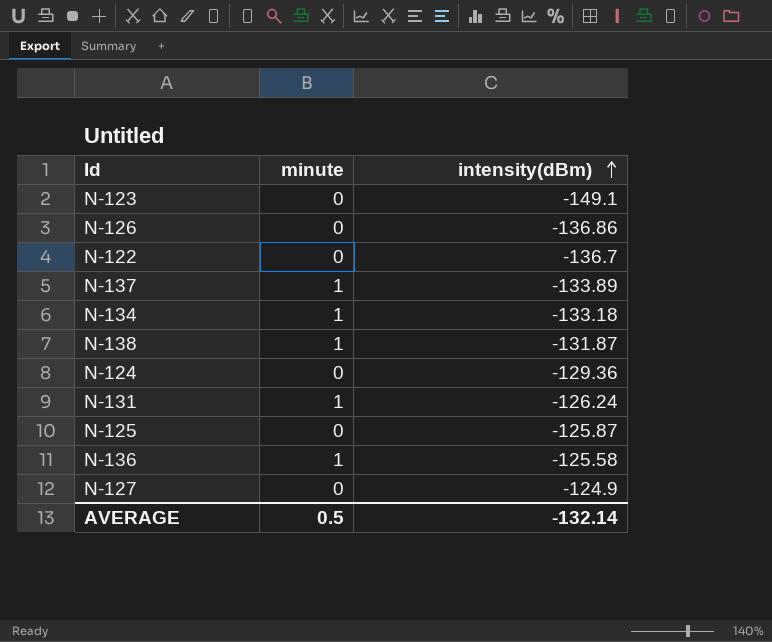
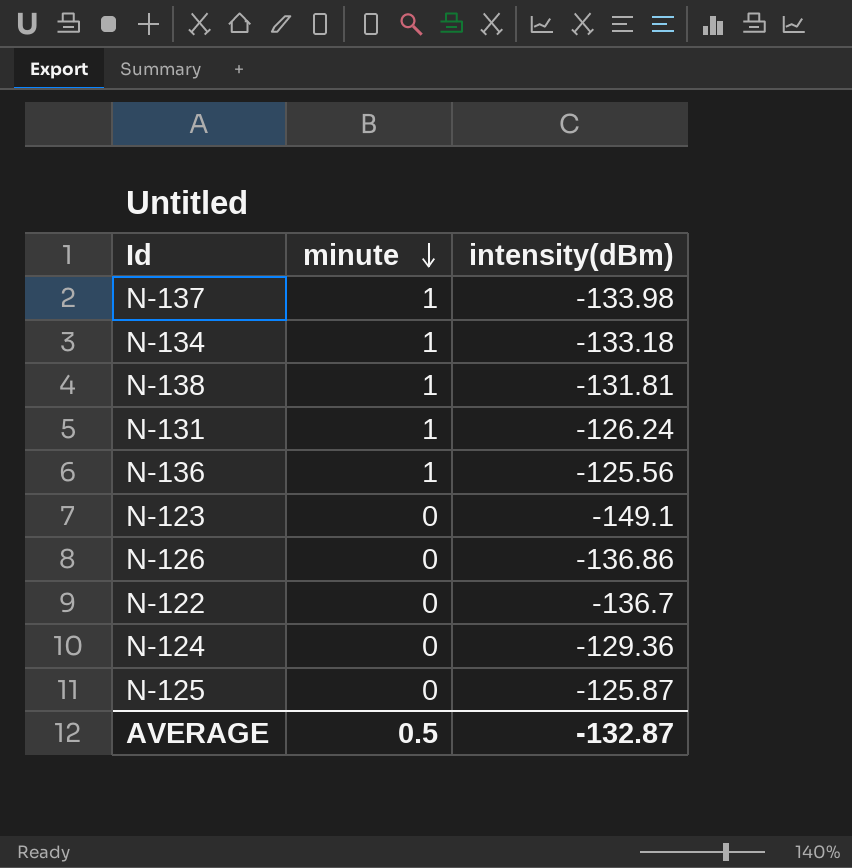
row order: intensity(dBm) ascending -> minute descending
row N-127: 0 | -124.9 -> none
N-137 | intensity(dBm): -133.89 -> -133.98
N-138 | intensity(dBm): -131.87 -> -131.81
N-136 | intensity(dBm): -125.58 -> -125.56
AVERAGE | intensity(dBm): -132.14 -> -132.87

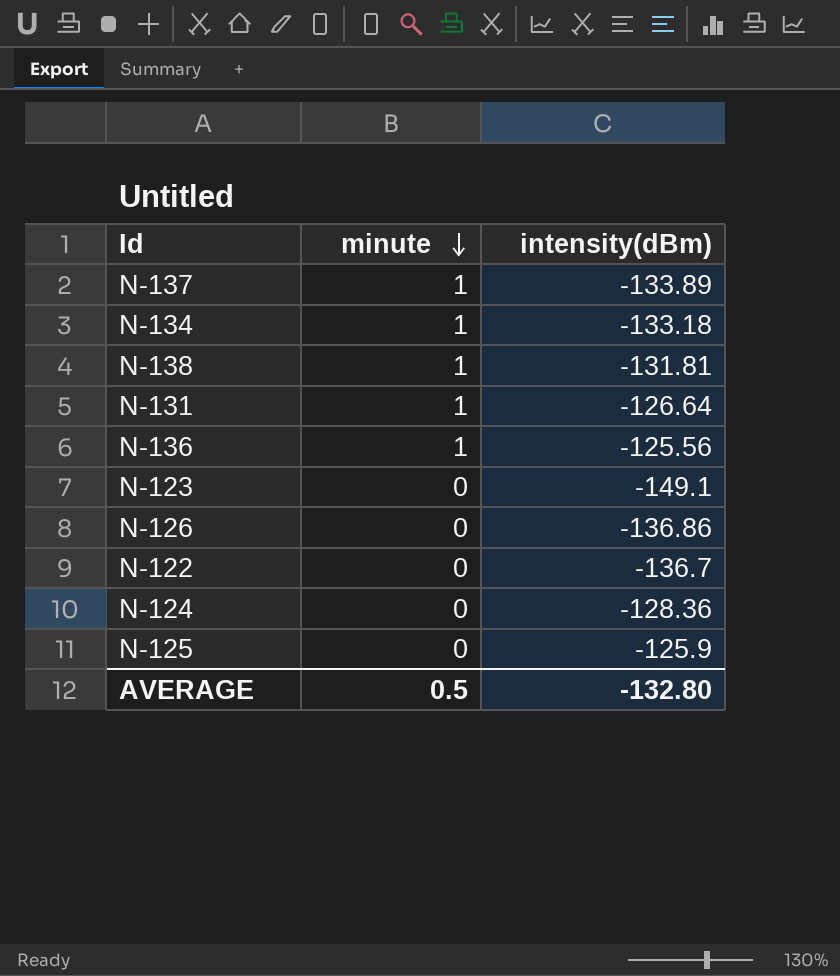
N-137 | intensity(dBm): -133.98 -> -133.89
N-131 | intensity(dBm): -126.24 -> -126.64
N-124 | intensity(dBm): -129.36 -> -128.36
N-125 | intensity(dBm): -125.87 -> -125.9
AVERAGE | intensity(dBm): -132.87 -> -132.80

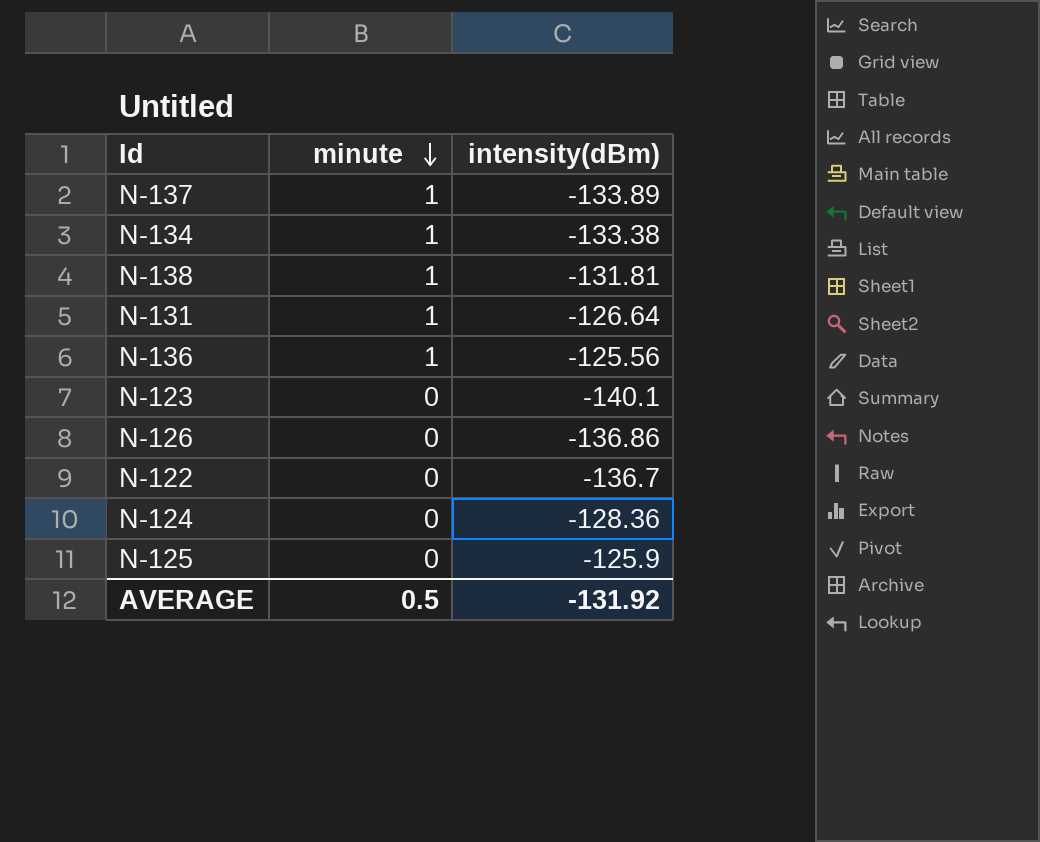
N-134 | intensity(dBm): -133.18 -> -133.38
N-123 | intensity(dBm): -149.1 -> -140.1
AVERAGE | intensity(dBm): -132.80 -> -131.92

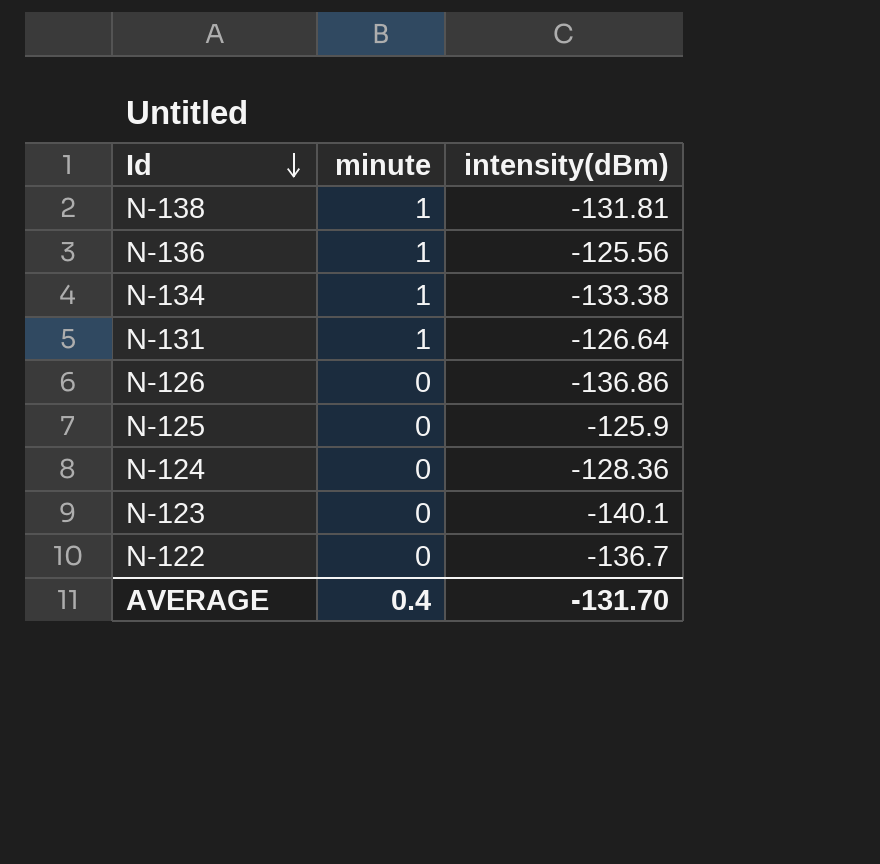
row order: minute descending -> Id descending
row N-137: 1 | -133.89 -> none
AVERAGE | minute: 0.5 -> 0.4
AVERAGE | intensity(dBm): -131.92 -> -131.70

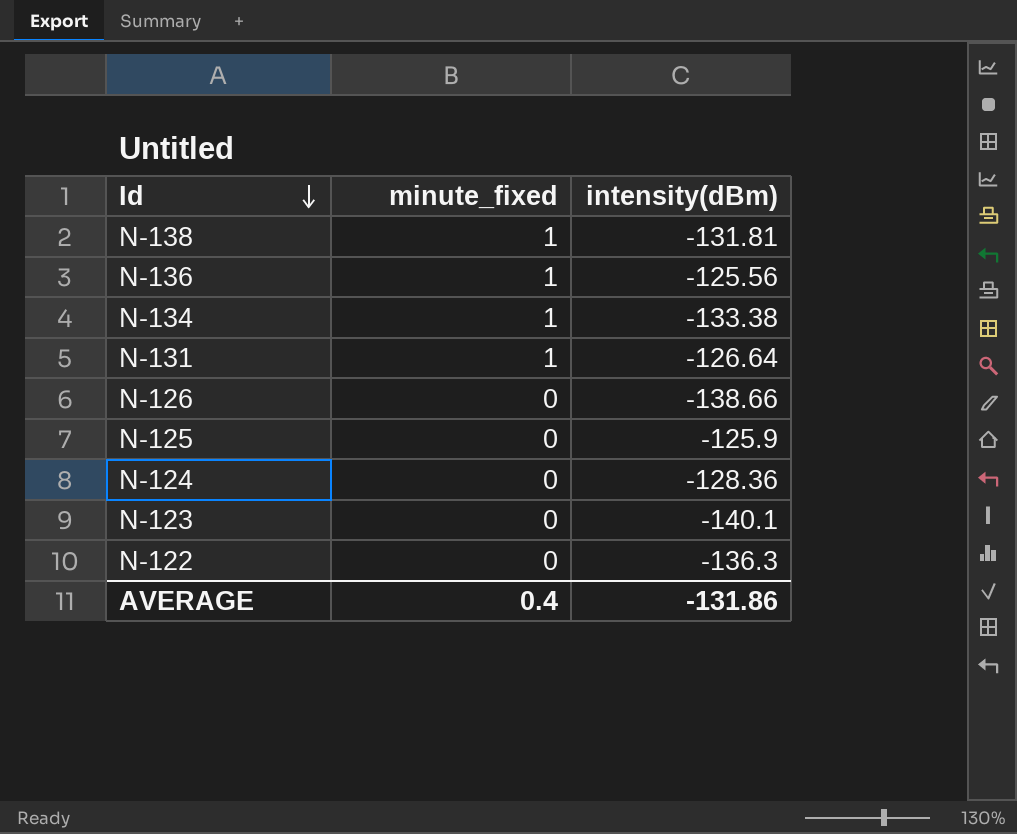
column name: minute -> minute_fixed
N-126 | intensity(dBm): -136.86 -> -138.66
N-122 | intensity(dBm): -136.7 -> -136.3
AVERAGE | intensity(dBm): -131.70 -> -131.86

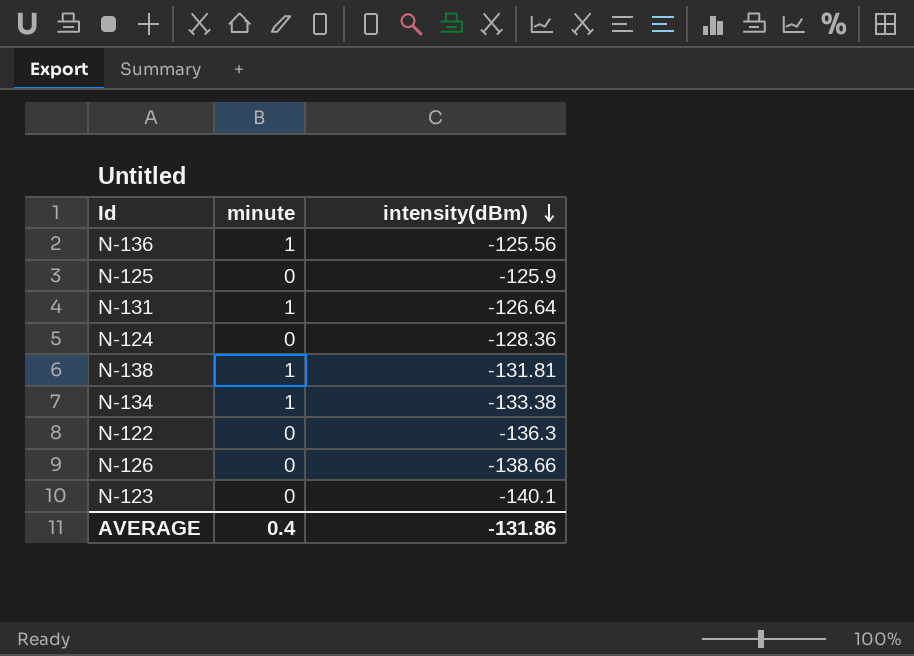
row order: Id descending -> intensity(dBm) descending
column name: minute_fixed -> minute

